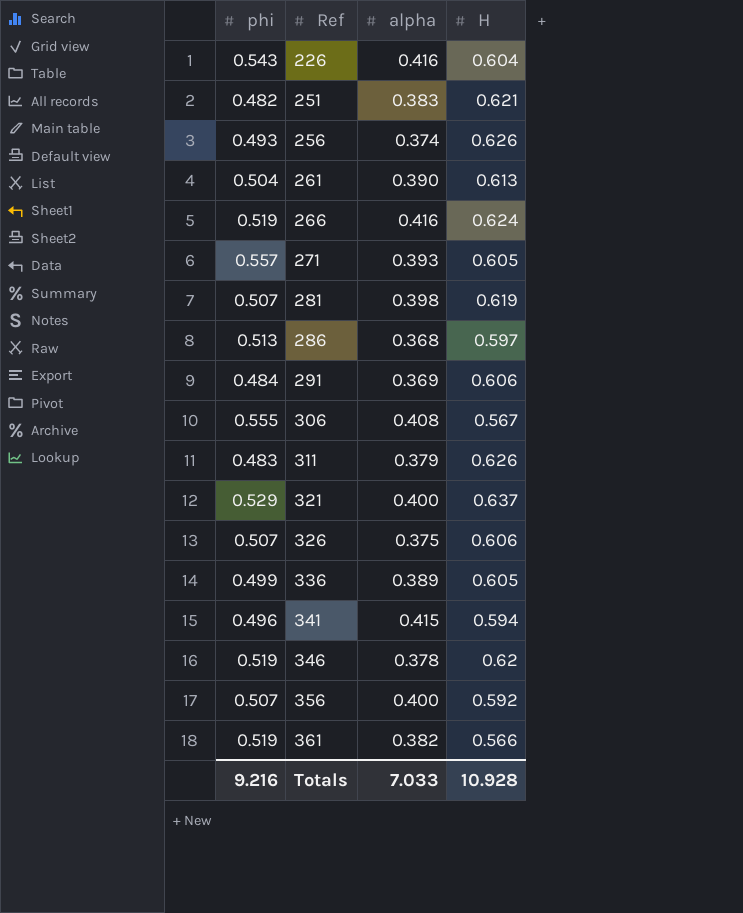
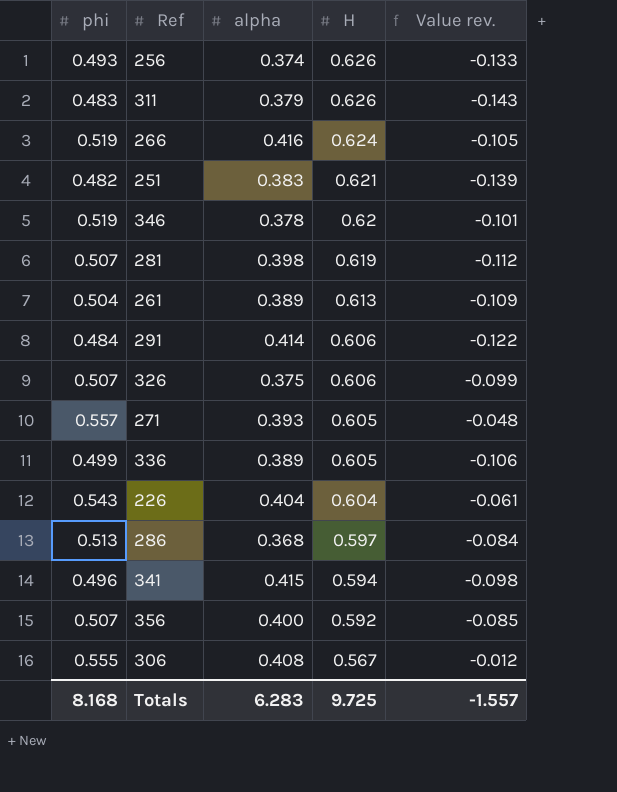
row order: Ref ascending -> H descending
column Value rev. | formula: none -> [phi] - [H]
row 321: 0.529 | 0.400 | 0.637 -> none
row 361: 0.519 | 0.382 | 0.566 -> none
261 | alpha: 0.390 -> 0.389
291 | alpha: 0.369 -> 0.414
226 | alpha: 0.416 -> 0.404
Totals | phi: 9.216 -> 8.168
Totals | alpha: 7.033 -> 6.283
Totals | H: 10.928 -> 9.725

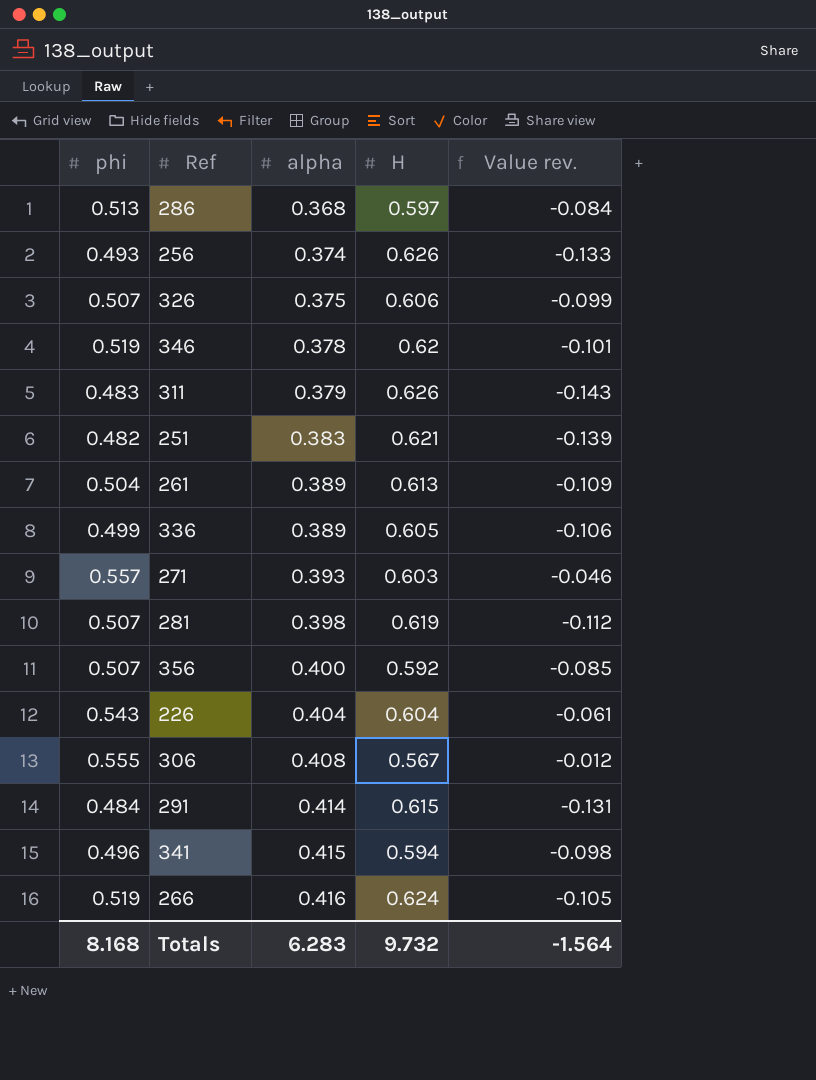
row order: H descending -> alpha ascending
271 | H: 0.605 -> 0.603
271 | Value rev.: -0.048 -> -0.046
291 | H: 0.606 -> 0.615
291 | Value rev.: -0.122 -> -0.131
Totals | H: 9.725 -> 9.732
Totals | Value rev.: -1.557 -> -1.564

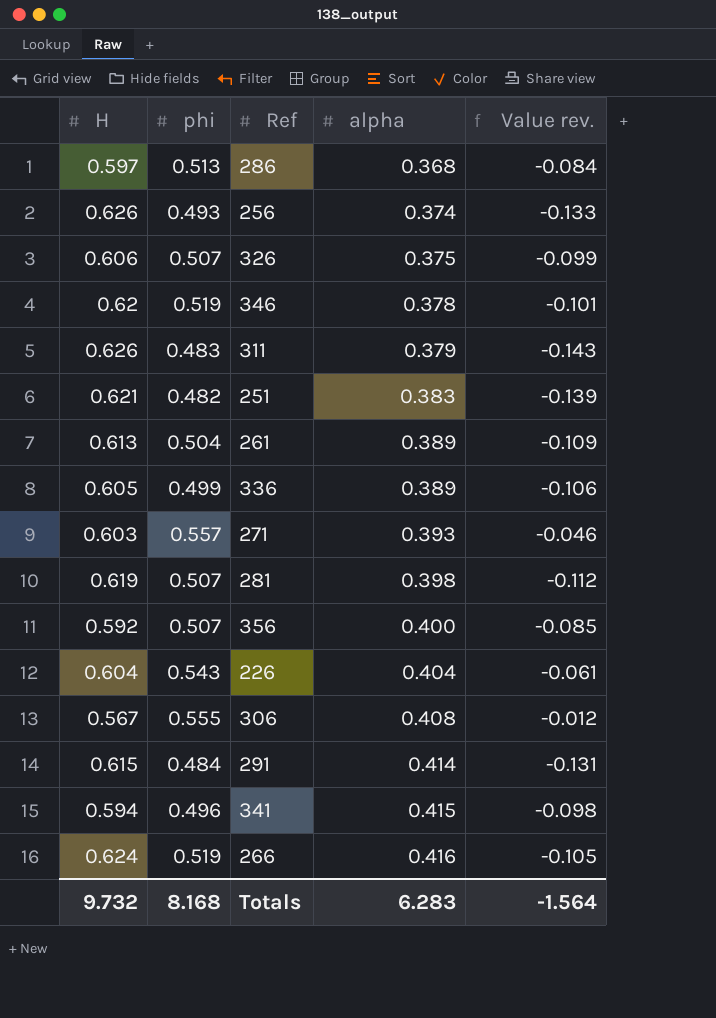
column H | position: 4 -> 1

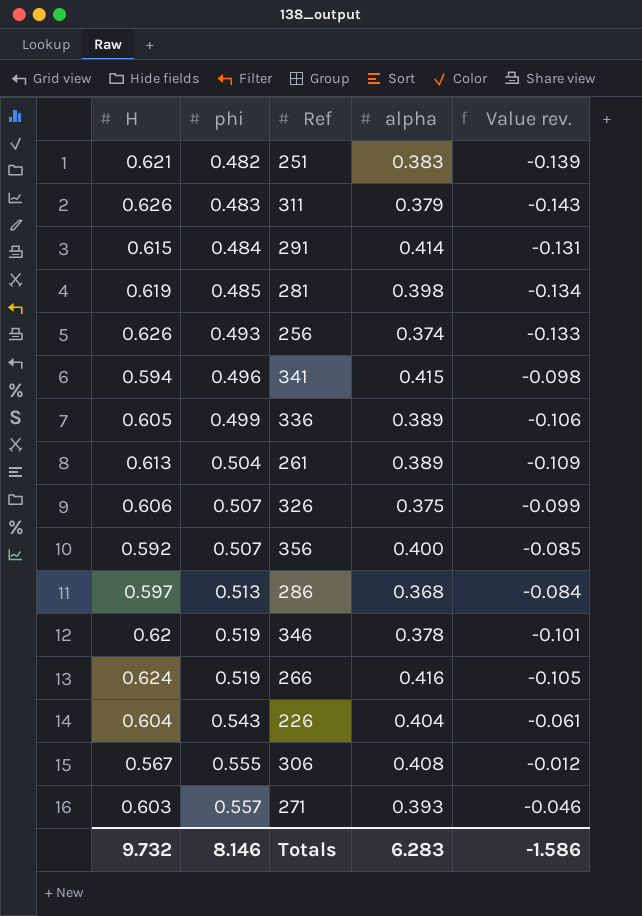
row order: alpha ascending -> phi ascending
281 | phi: 0.507 -> 0.485
281 | Value rev.: -0.112 -> -0.134
Totals | phi: 8.168 -> 8.146
Totals | Value rev.: -1.564 -> -1.586

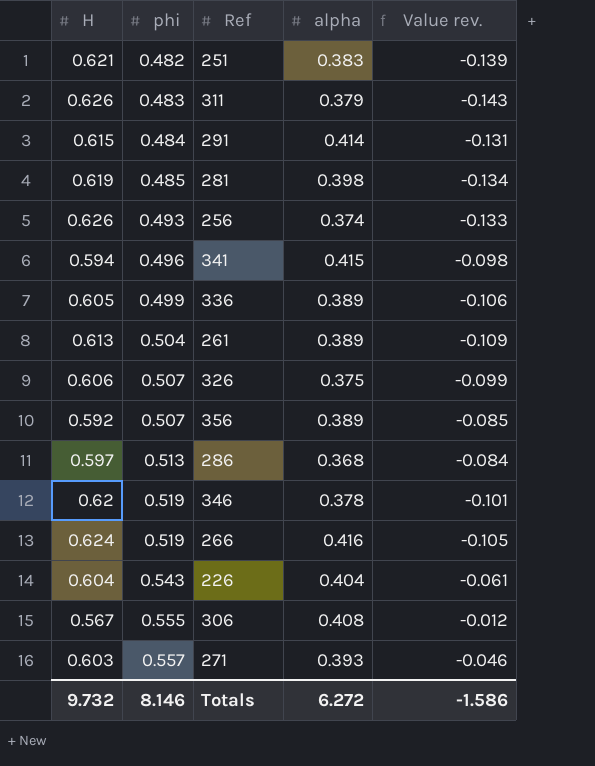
356 | alpha: 0.400 -> 0.389
Totals | alpha: 6.283 -> 6.272

